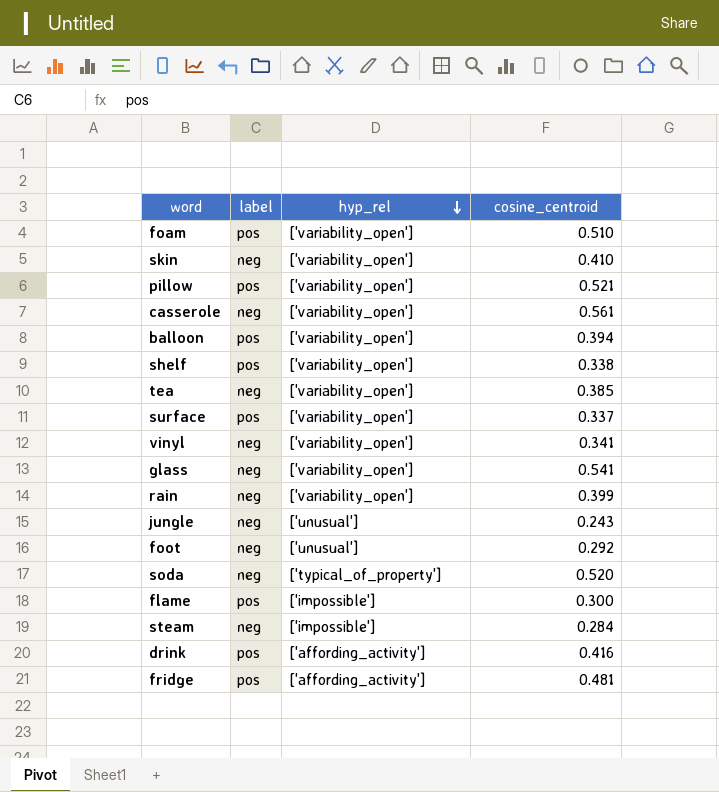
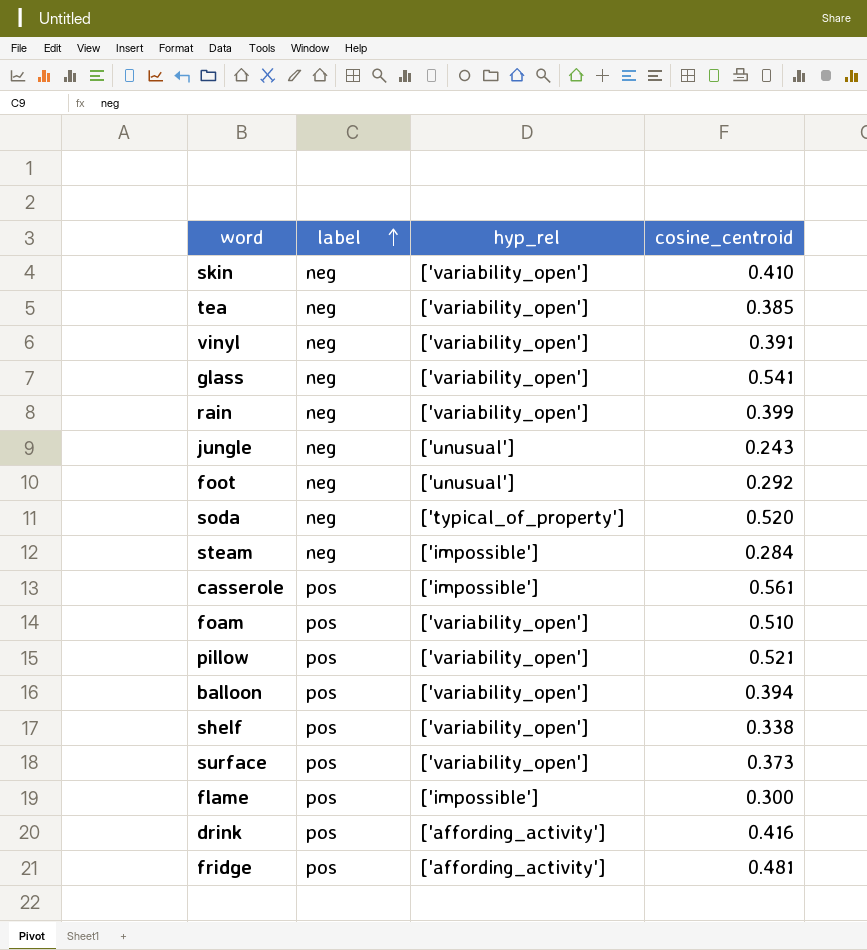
row order: hyp_rel descending -> label ascending
vinyl | cosine_centroid: 0.341 -> 0.391
casserole | label: neg -> pos
casserole | hyp_rel: ['variability_open'] -> ['impossible']
surface | cosine_centroid: 0.337 -> 0.373

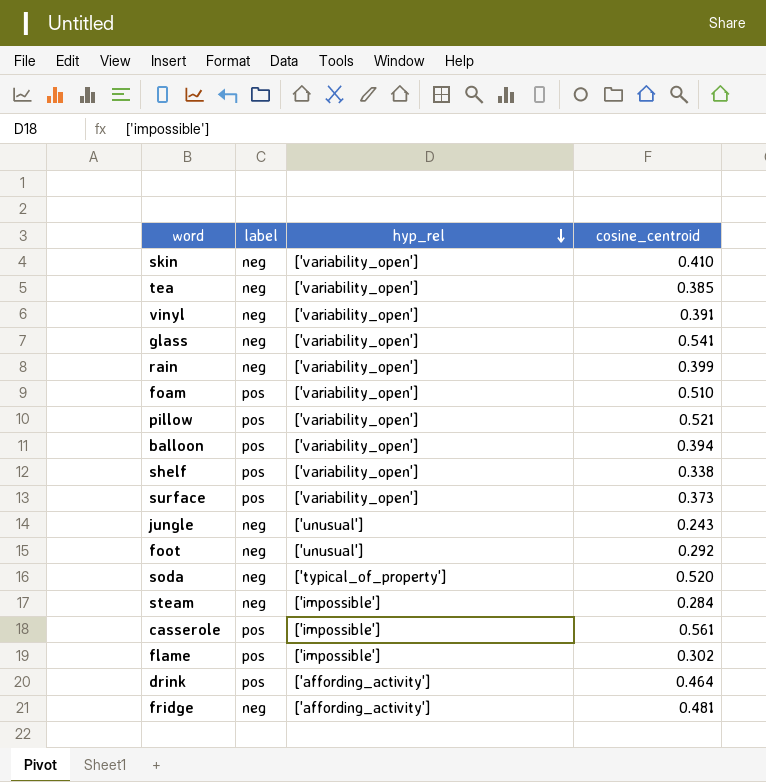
row order: label ascending -> hyp_rel descending
flame | cosine_centroid: 0.300 -> 0.302
drink | cosine_centroid: 0.416 -> 0.464
fridge | label: pos -> neg

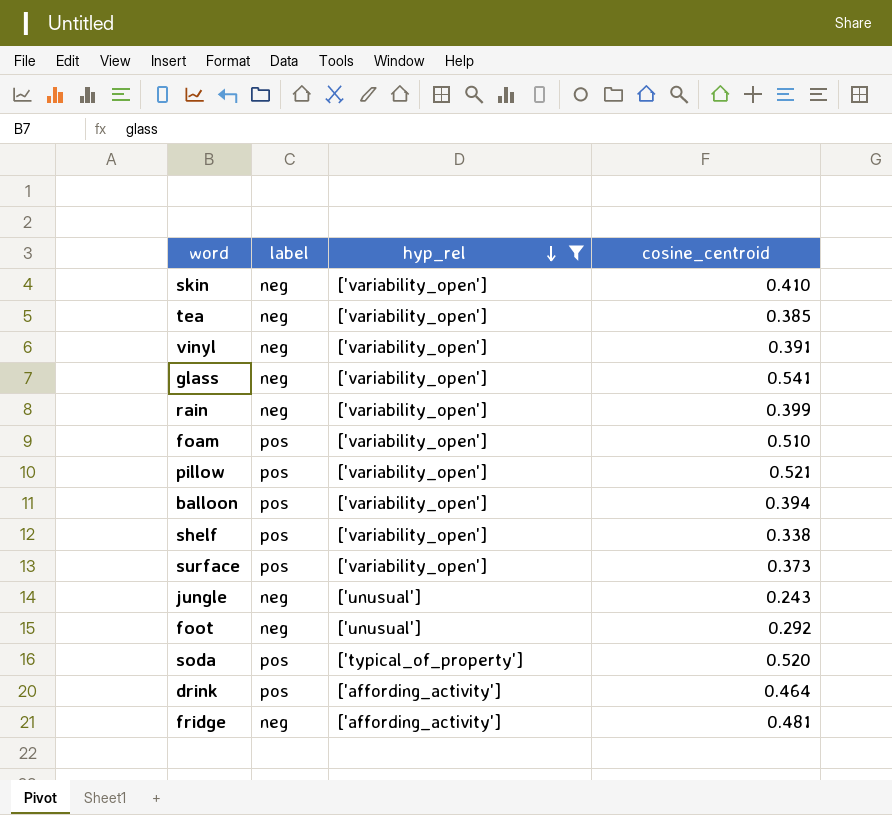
filter: none -> hyp_rel != ['impossible']
soda | label: neg -> pos

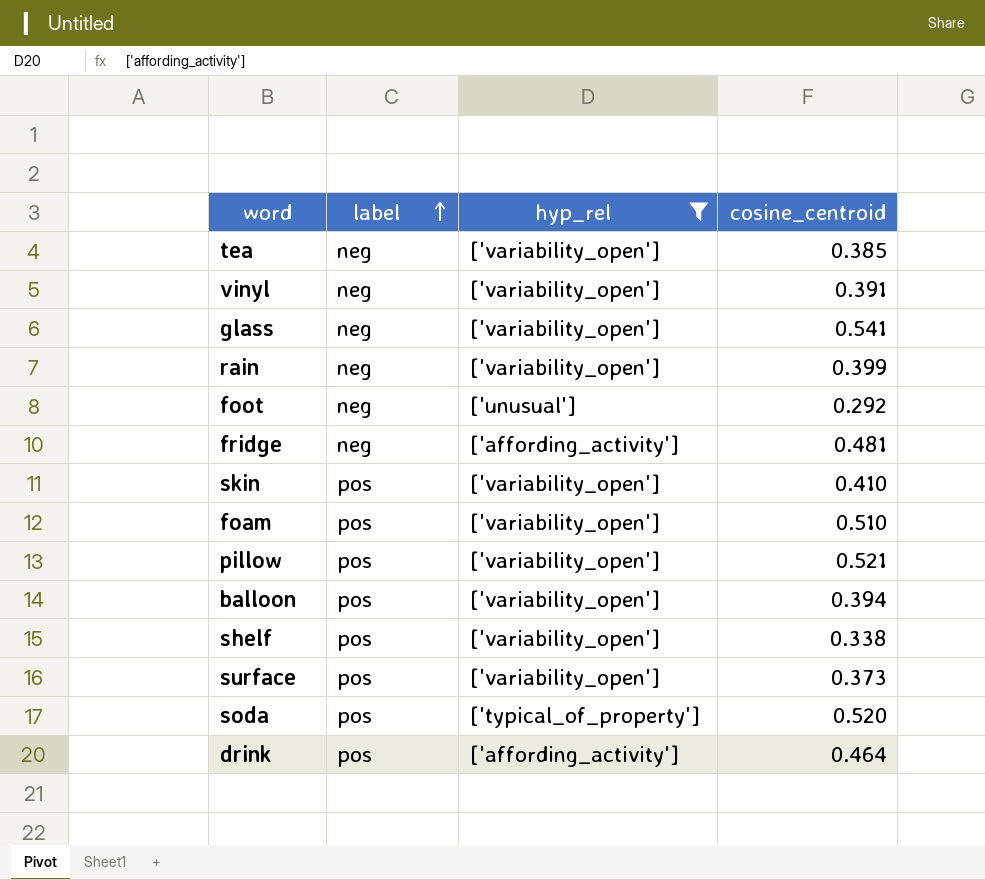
row order: hyp_rel descending -> label ascending
row jungle: neg | ['unusual'] | 0.243 -> none
skin | label: neg -> pos

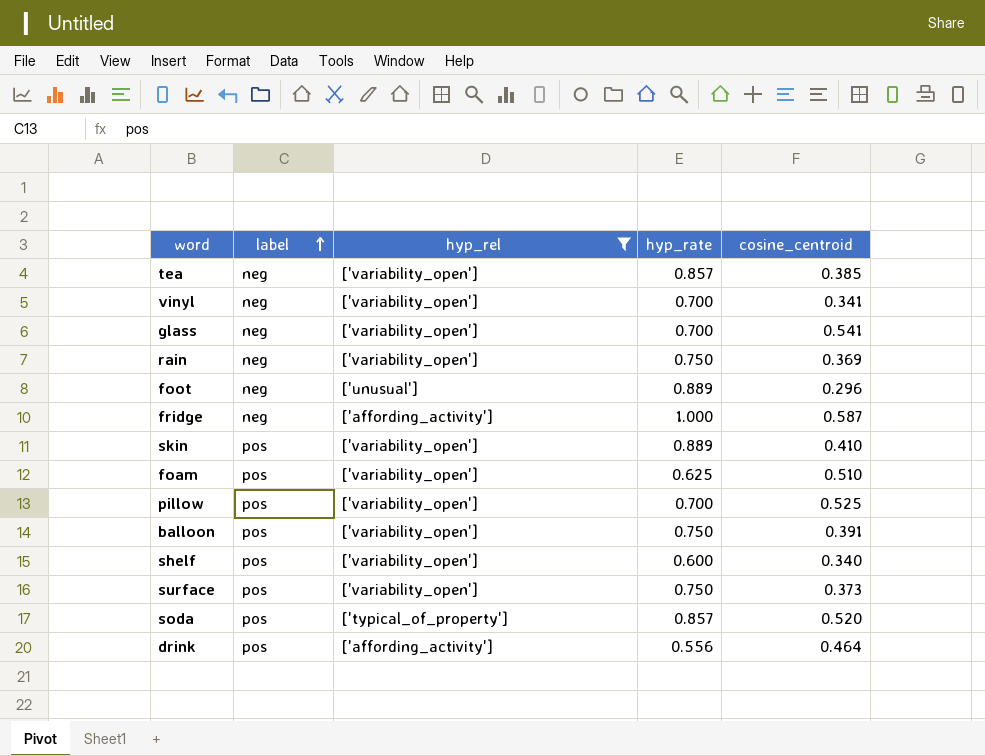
column hyp_rate | position: none -> 4
vinyl | cosine_centroid: 0.391 -> 0.341
rain | cosine_centroid: 0.399 -> 0.369
foot | cosine_centroid: 0.292 -> 0.296
fridge | cosine_centroid: 0.481 -> 0.587
pillow | cosine_centroid: 0.521 -> 0.525
balloon | cosine_centroid: 0.394 -> 0.391
shelf | cosine_centroid: 0.338 -> 0.340

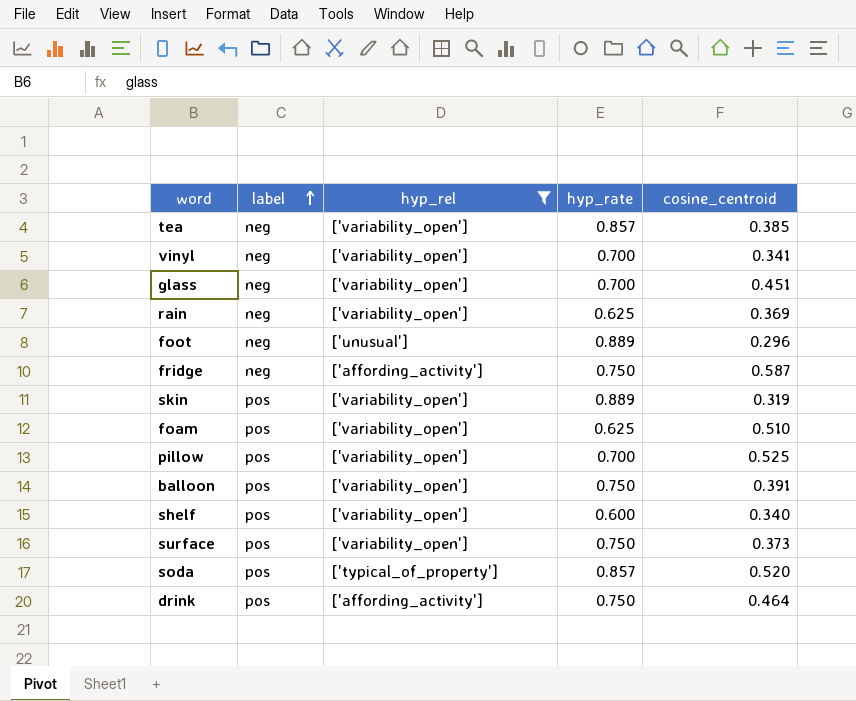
glass | cosine_centroid: 0.541 -> 0.451
rain | hyp_rate: 0.750 -> 0.625
fridge | hyp_rate: 1.000 -> 0.750
skin | cosine_centroid: 0.410 -> 0.319
drink | hyp_rate: 0.556 -> 0.750

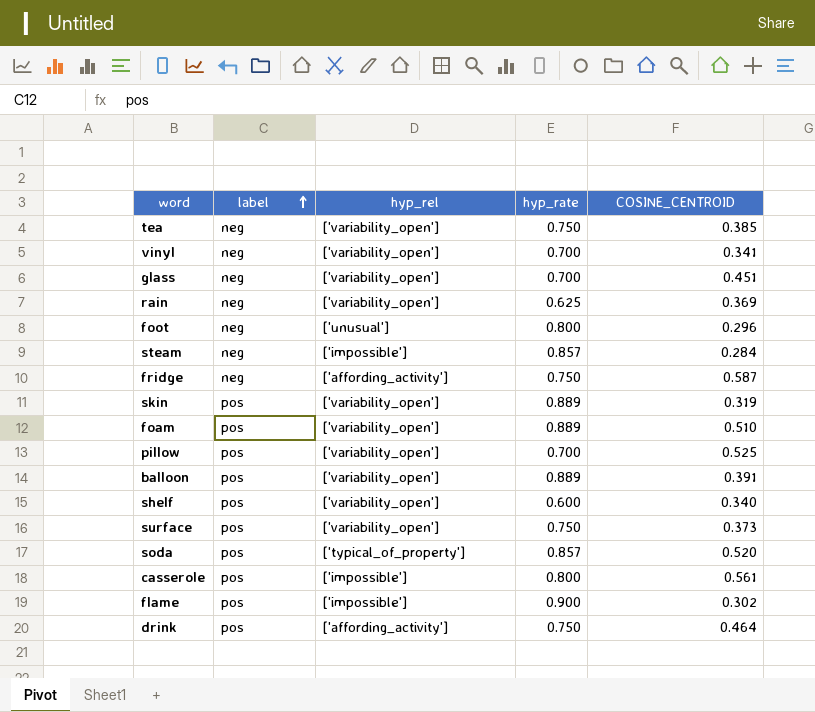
filter: hyp_rel != ['impossible'] -> none
column name: cosine_centroid -> COSINE_CENTROID
tea | hyp_rate: 0.857 -> 0.750
foot | hyp_rate: 0.889 -> 0.800
foam | hyp_rate: 0.625 -> 0.889
balloon | hyp_rate: 0.750 -> 0.889

